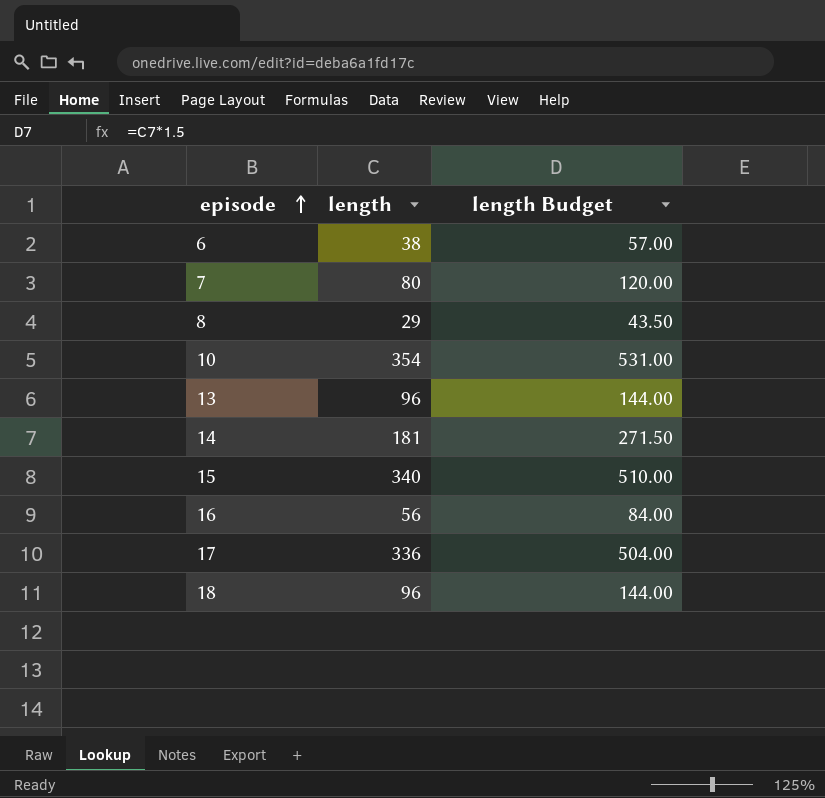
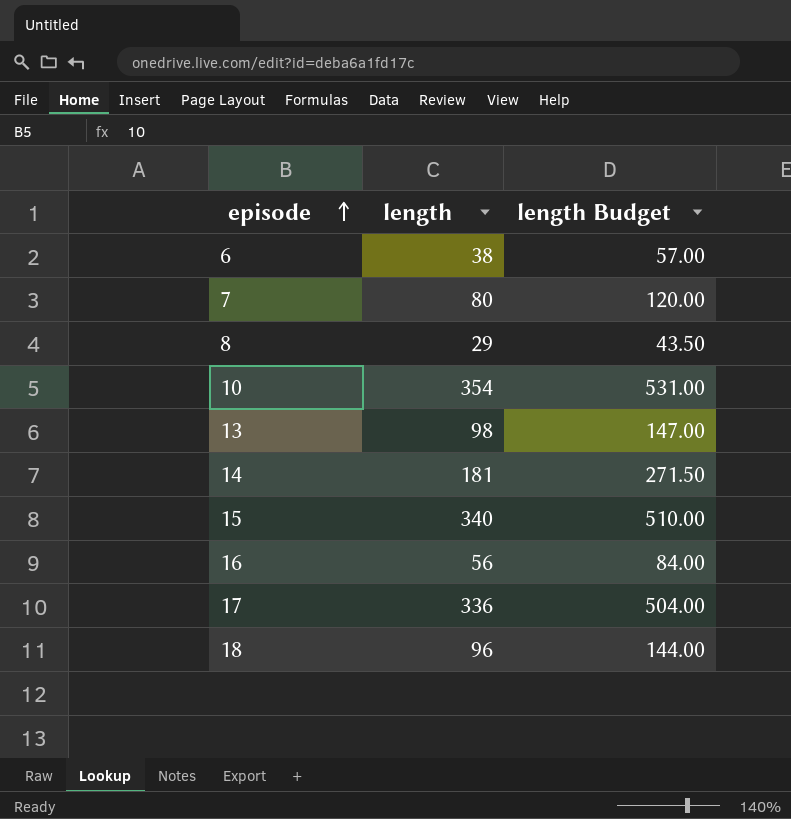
13 | length: 96 -> 98
13 | length Budget: 144.00 -> 147.00

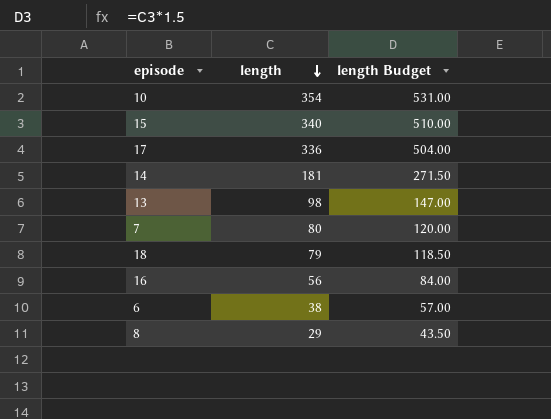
row order: episode ascending -> length descending
18 | length: 96 -> 79
18 | length Budget: 144.00 -> 118.50

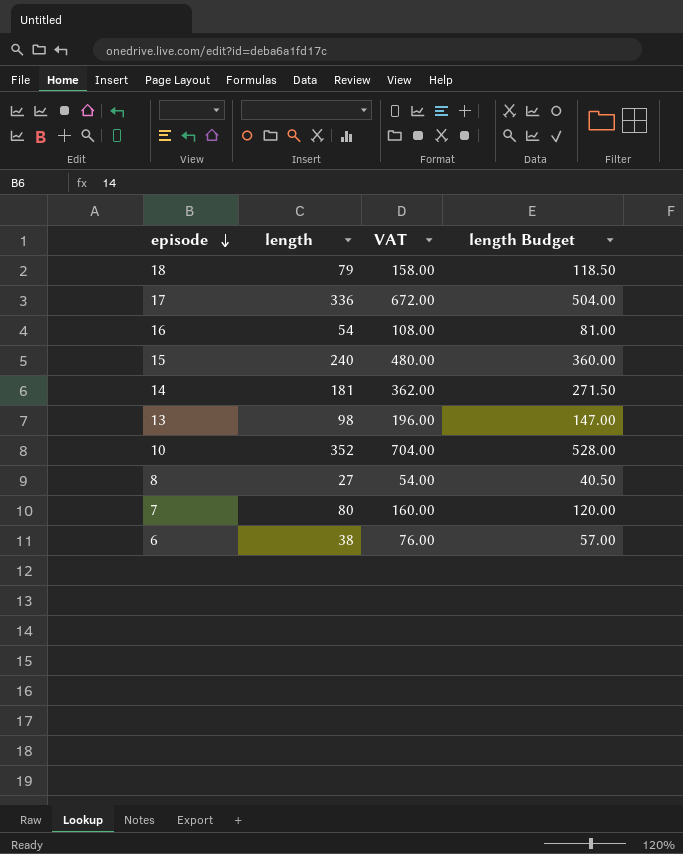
row order: length descending -> episode descending
column VAT | formula: none -> [length] * 2
16 | length: 56 -> 54
16 | length Budget: 84.00 -> 81.00
15 | length: 340 -> 240
15 | length Budget: 510.00 -> 360.00
10 | length: 354 -> 352
10 | length Budget: 531.00 -> 528.00
8 | length: 29 -> 27
8 | length Budget: 43.50 -> 40.50

